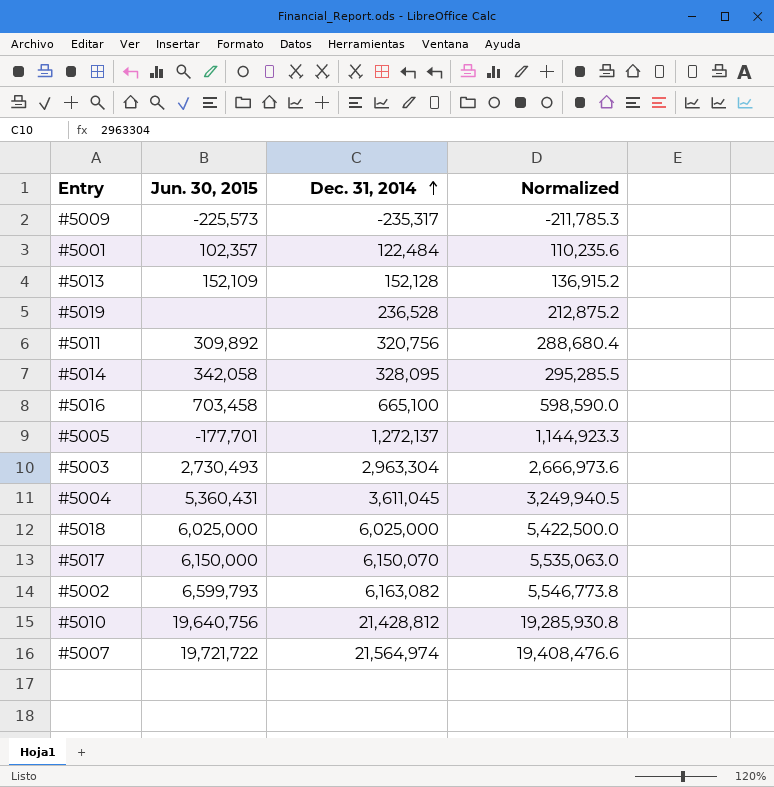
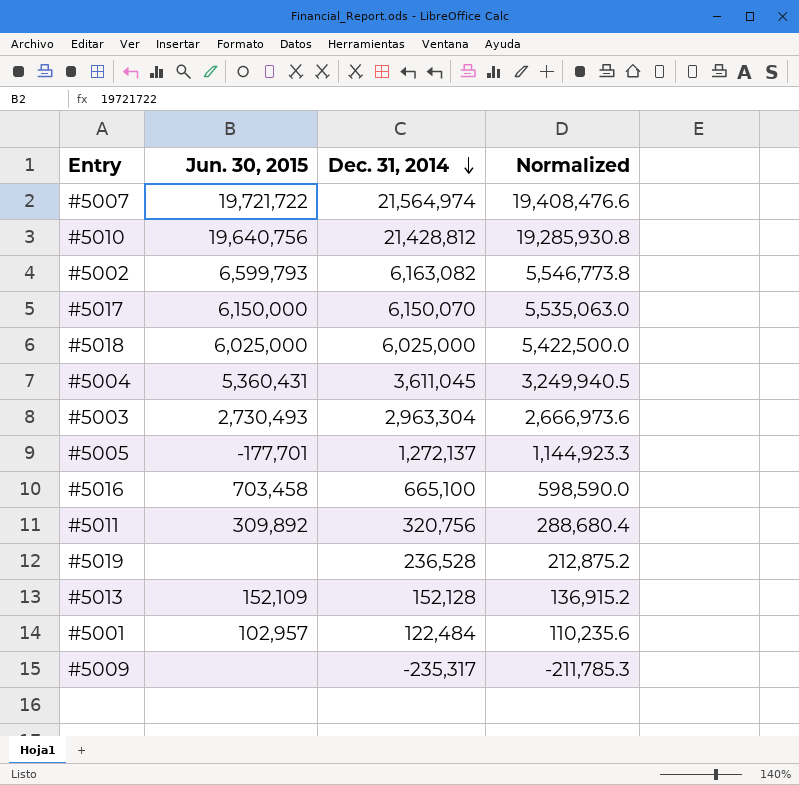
row order: Dec. 31, 2014 ascending -> Dec. 31, 2014 descending
row #5014: 342,058 | 328,095 | 295,285.5 -> none
#5001 | Jun. 30, 2015: 102,357 -> 102,957
#5009 | Jun. 30, 2015: -225,573 -> none

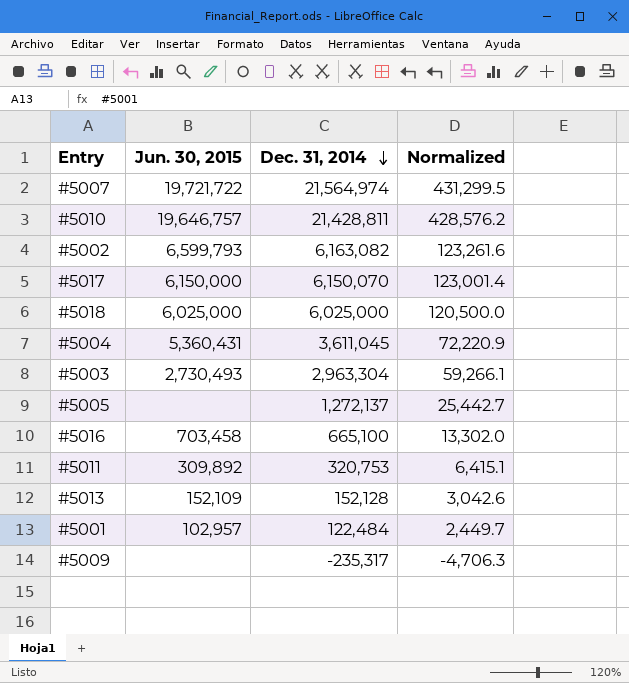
column Normalized | formula: [Dec. 31, 2014] * 0.9 -> [Dec. 31, 2014] * 0.02
row #5019: none | 236,528 | 212,875.2 -> none
#5010 | Jun. 30, 2015: 19,640,756 -> 19,646,757
#5010 | Dec. 31, 2014: 21,428,812 -> 21,428,811
#5005 | Jun. 30, 2015: -177,701 -> none
#5011 | Dec. 31, 2014: 320,756 -> 320,753

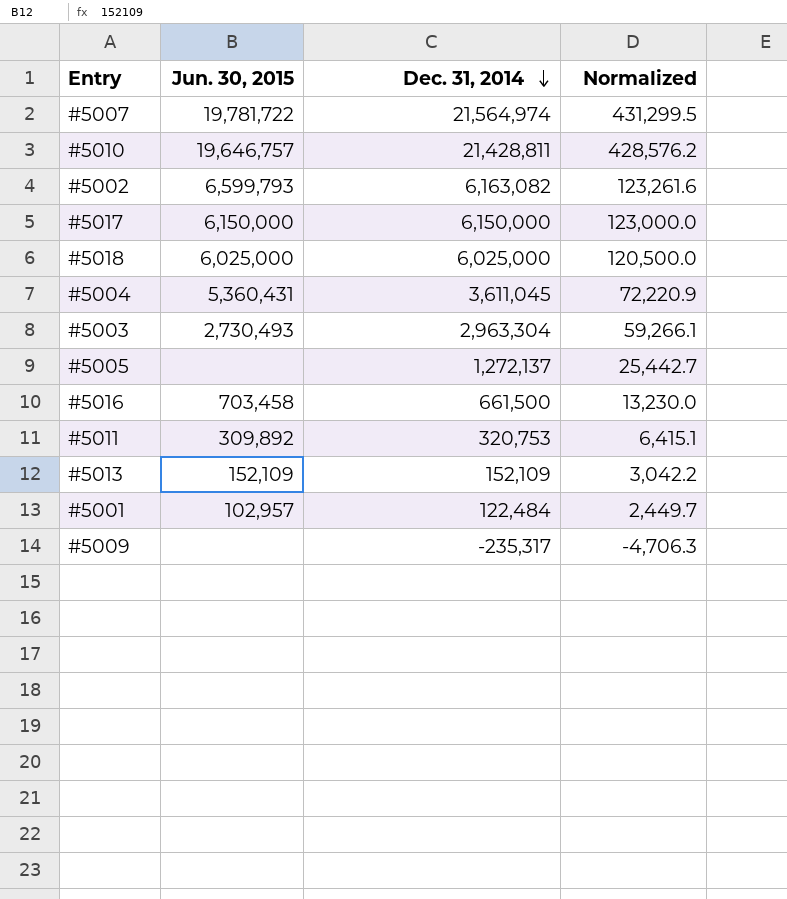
#5007 | Jun. 30, 2015: 19,721,722 -> 19,781,722
#5017 | Dec. 31, 2014: 6,150,070 -> 6,150,000
#5017 | Normalized: 123,001.4 -> 123,000.0
#5016 | Dec. 31, 2014: 665,100 -> 661,500
#5016 | Normalized: 13,302.0 -> 13,230.0
#5013 | Dec. 31, 2014: 152,128 -> 152,109
#5013 | Normalized: 3,042.6 -> 3,042.2

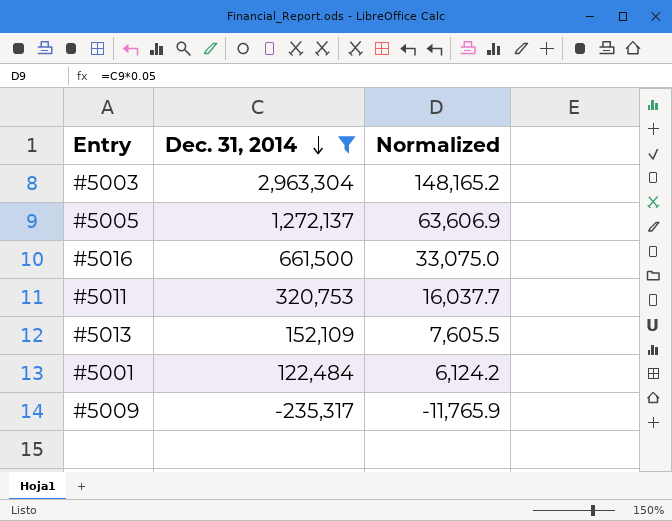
filter: none -> Dec. 31, 2014 <= 2,963,304
column Jun. 30, 2015 | position: 2 -> none
column Normalized | formula: [Dec. 31, 2014] * 0.02 -> [Dec. 31, 2014] * 0.05

